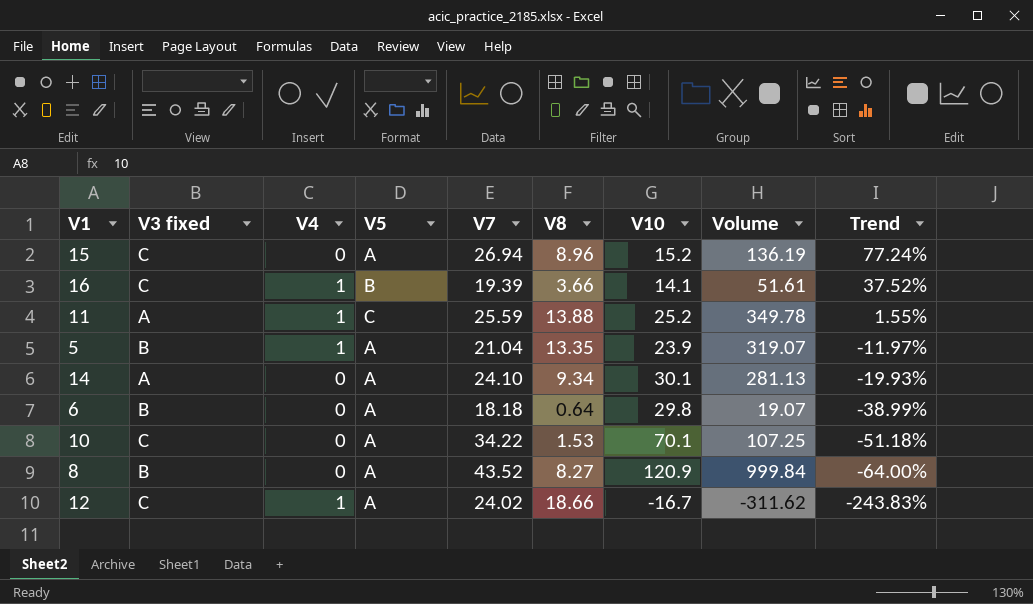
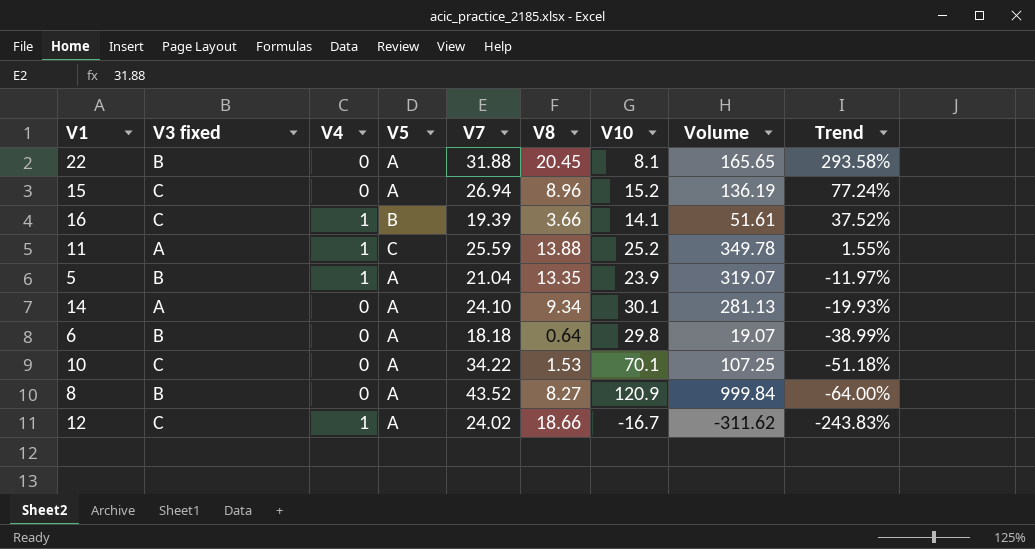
row 22: none -> B | 0 | A | 31.88 | 20.45 | 8.1 | 165.65 | 293.58%

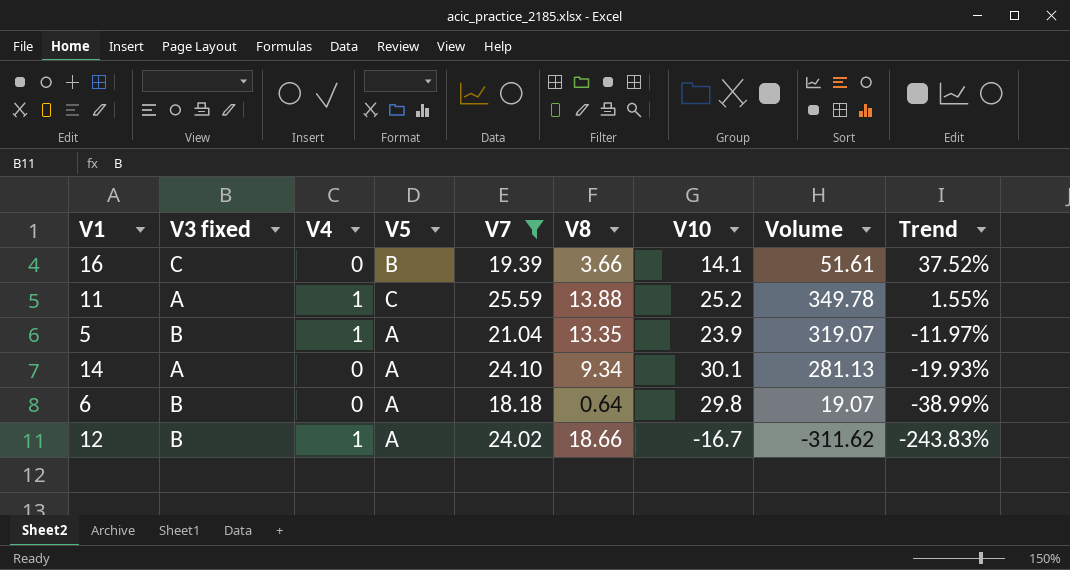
filter: none -> V7 <= 25.59
16 | V4: 1 -> 0
12 | V3 fixed: C -> B

